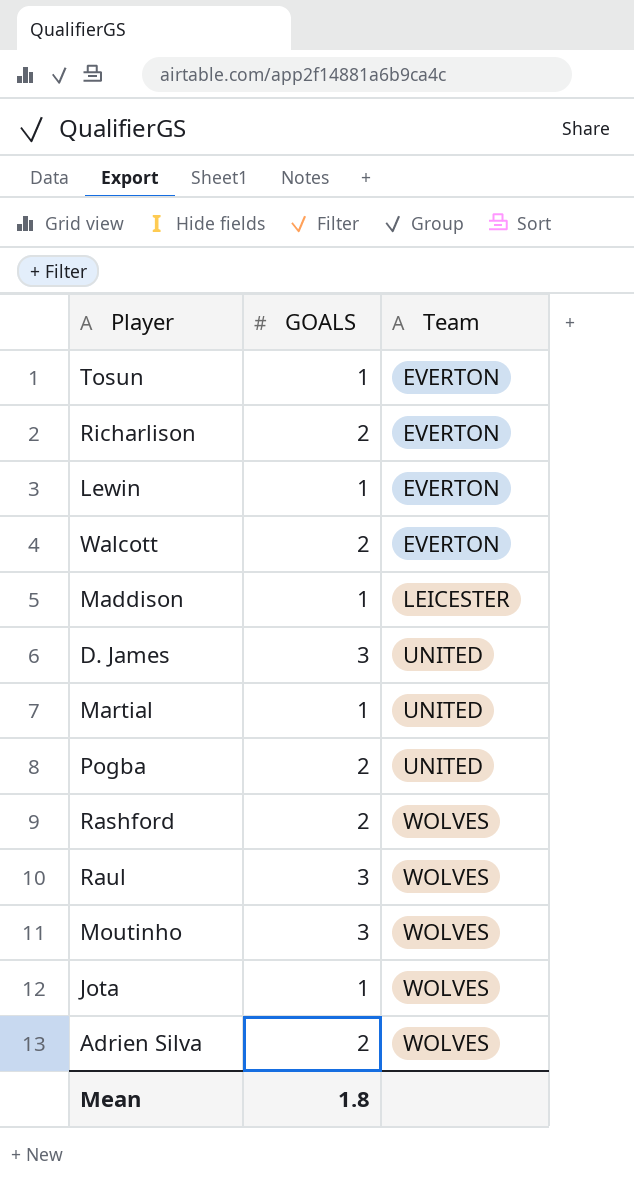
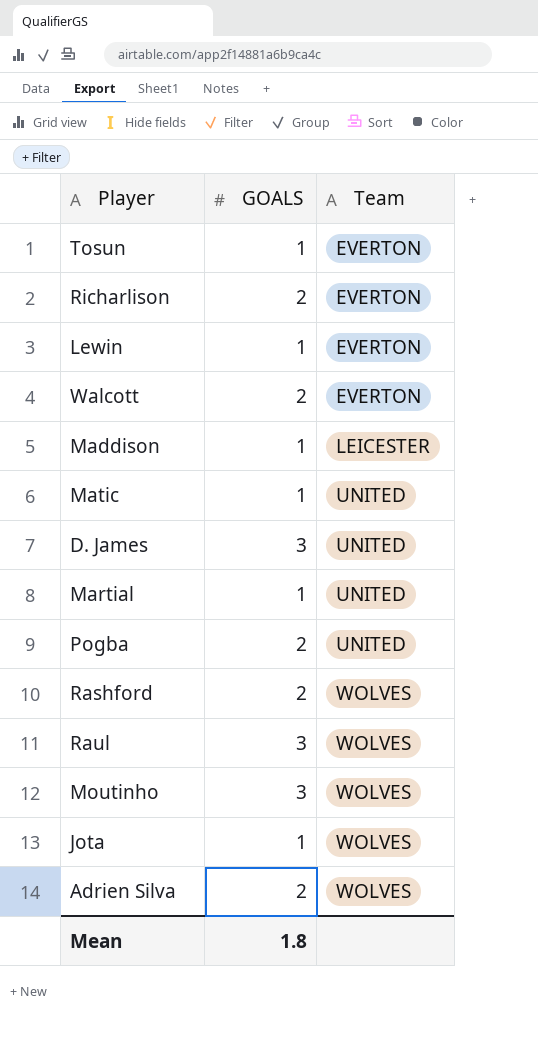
row Matic: none -> 1 | UNITED

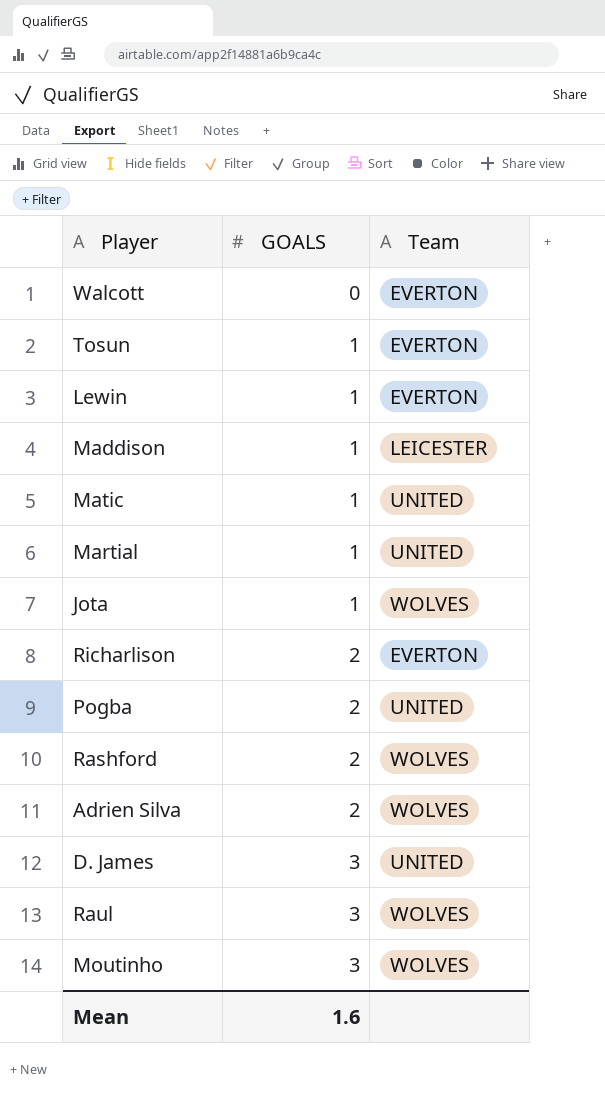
row order: Team ascending -> GOALS ascending
Walcott | GOALS: 2 -> 0
Mean | GOALS: 1.8 -> 1.6

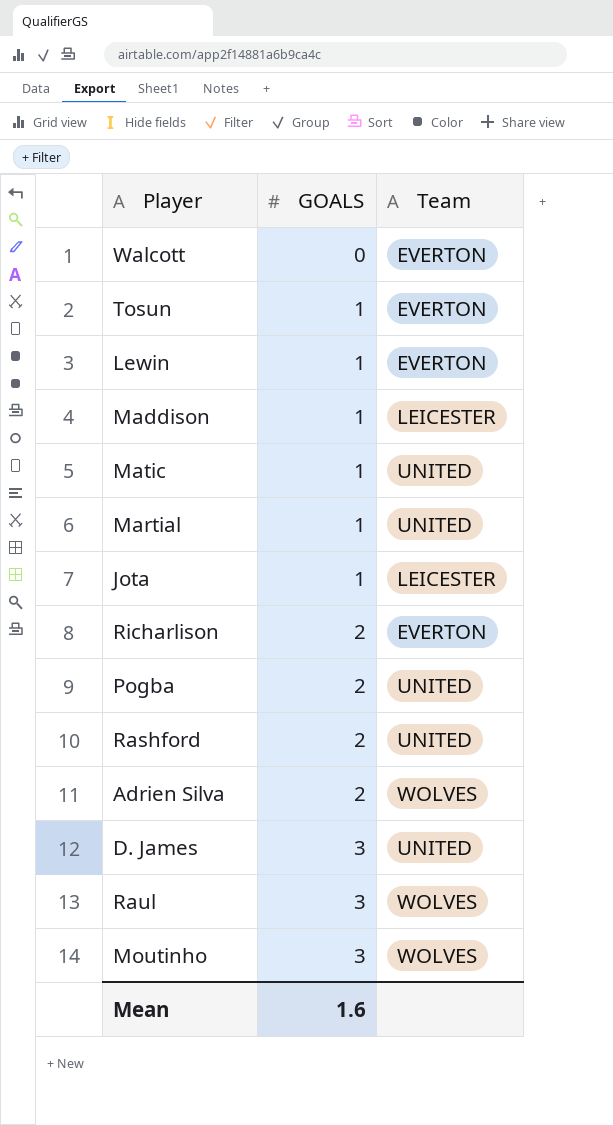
Jota | Team: WOLVES -> LEICESTER
Rashford | Team: WOLVES -> UNITED

